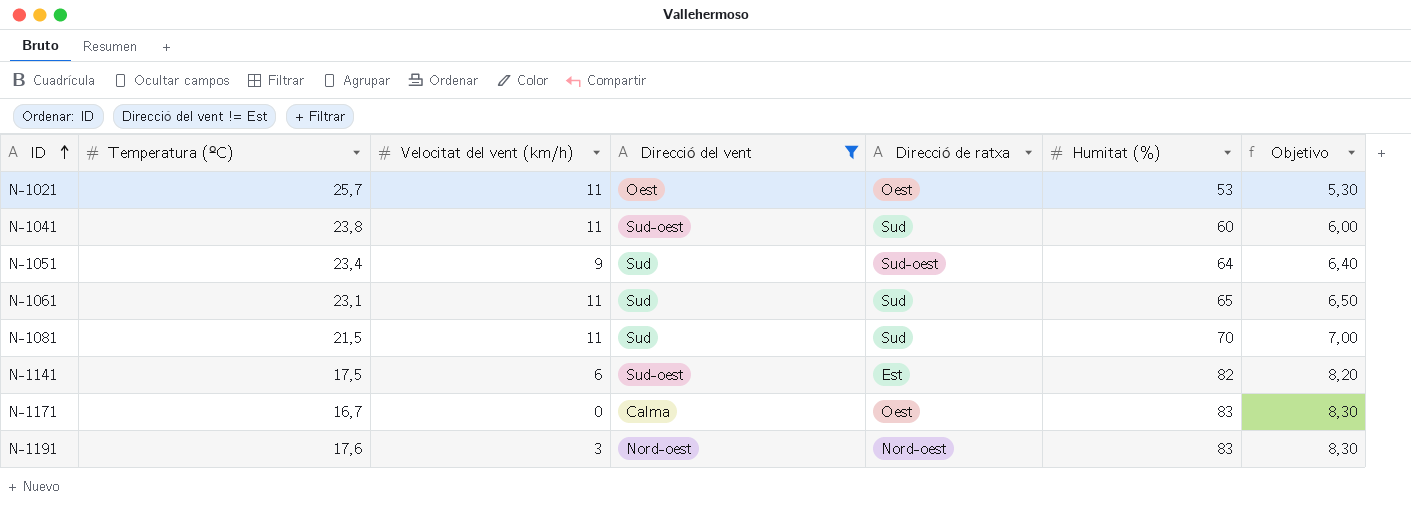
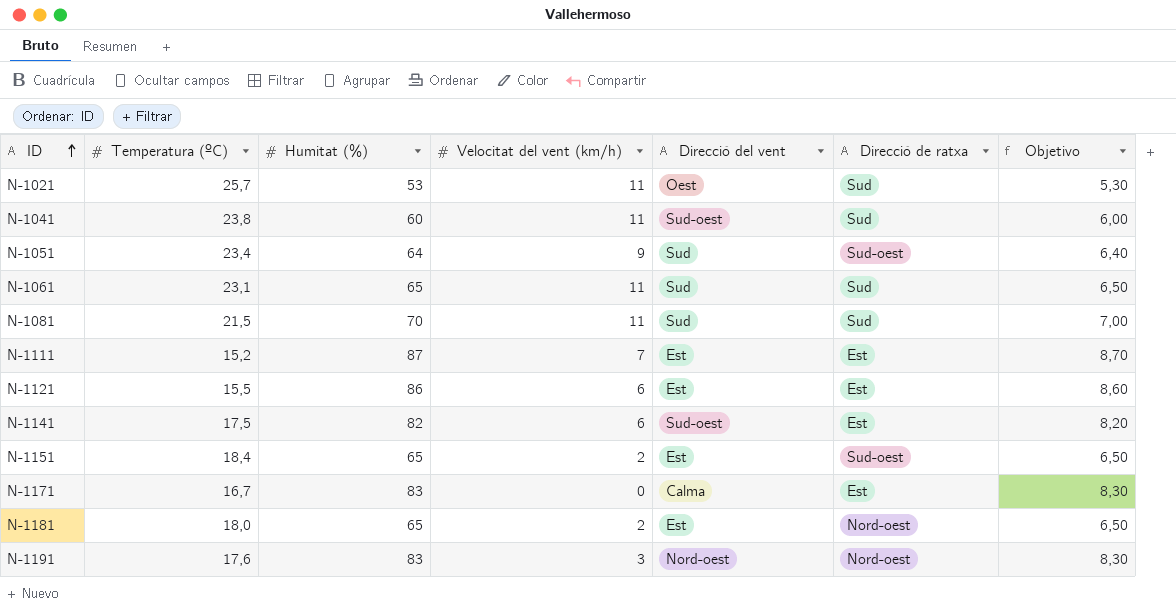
filter: Direcció del vent != Est -> none
column Humitat (%) | position: 6 -> 3
N-1021 | Direcció de ratxa: Oest -> Sud
N-1171 | Direcció de ratxa: Oest -> Est

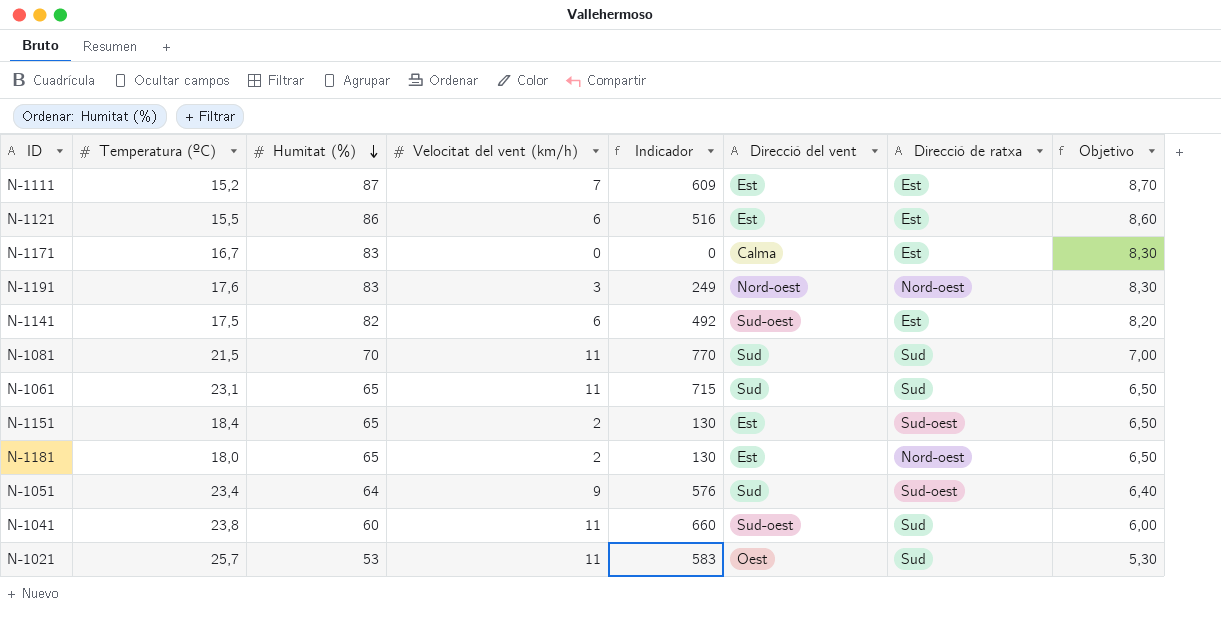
row order: ID ascending -> Humitat (%) descending
column Indicador | formula: none -> [Humitat (%)] * [Velocitat del vent (km/h)]

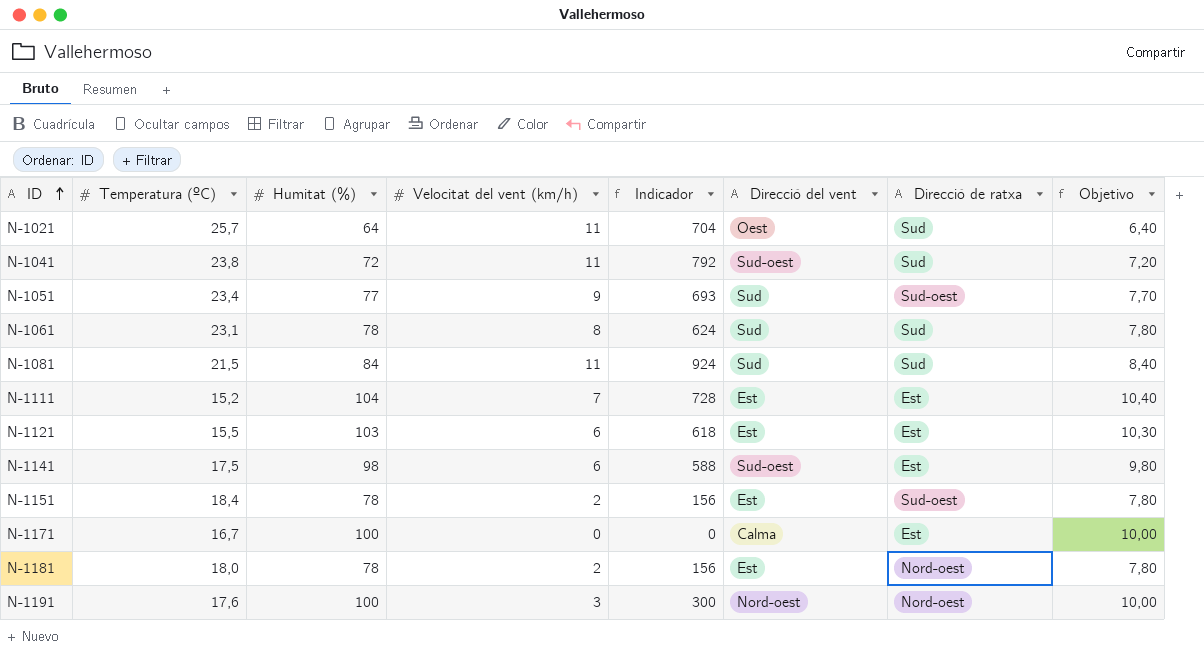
row order: Humitat (%) descending -> ID ascending
N-1021 | Humitat (%): 53 -> 64
N-1021 | Indicador: 583 -> 704
N-1021 | Objetivo: 5,30 -> 6,40
N-1041 | Humitat (%): 60 -> 72
N-1041 | Indicador: 660 -> 792
N-1041 | Objetivo: 6,00 -> 7,20
N-1051 | Humitat (%): 64 -> 77
N-1051 | Indicador: 576 -> 693
N-1051 | Objetivo: 6,40 -> 7,70
N-1061 | Humitat (%): 65 -> 78
N-1061 | Velocitat del vent (km/h): 11 -> 8
N-1061 | Indicador: 715 -> 624
N-1061 | Objetivo: 6,50 -> 7,80
N-1081 | Humitat (%): 70 -> 84
N-1081 | Indicador: 770 -> 924
N-1081 | Objetivo: 7,00 -> 8,40
N-1111 | Humitat (%): 87 -> 104
N-1111 | Indicador: 609 -> 728
N-1111 | Objetivo: 8,70 -> 10,40
N-1121 | Humitat (%): 86 -> 103
N-1121 | Indicador: 516 -> 618
N-1121 | Objetivo: 8,60 -> 10,30
N-1141 | Humitat (%): 82 -> 98
N-1141 | Indicador: 492 -> 588
N-1141 | Objetivo: 8,20 -> 9,80
N-1151 | Humitat (%): 65 -> 78
N-1151 | Indicador: 130 -> 156
N-1151 | Objetivo: 6,50 -> 7,80
N-1171 | Humitat (%): 83 -> 100
N-1171 | Objetivo: 8,30 -> 10,00
N-1181 | Humitat (%): 65 -> 78
N-1181 | Indicador: 130 -> 156
N-1181 | Objetivo: 6,50 -> 7,80
N-1191 | Humitat (%): 83 -> 100
N-1191 | Indicador: 249 -> 300
N-1191 | Objetivo: 8,30 -> 10,00

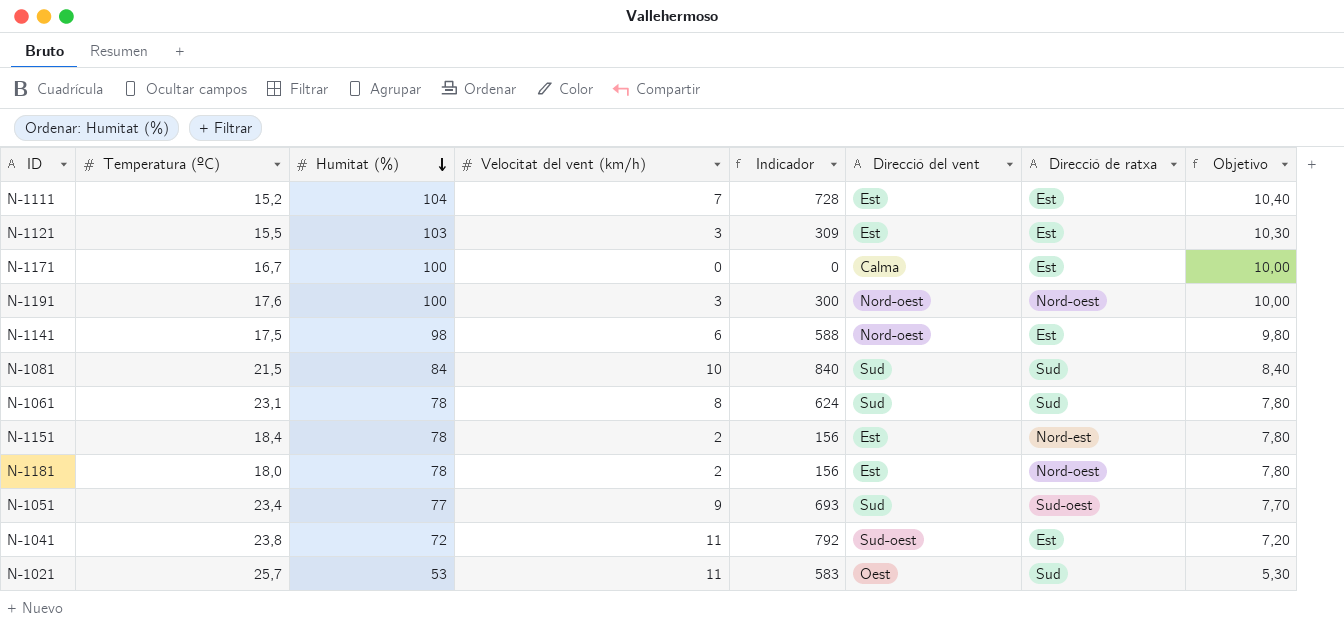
row order: ID ascending -> Humitat (%) descending
N-1121 | Velocitat del vent (km/h): 6 -> 3
N-1121 | Indicador: 618 -> 309
N-1141 | Direcció del vent: Sud-oest -> Nord-oest
N-1081 | Velocitat del vent (km/h): 11 -> 10
N-1081 | Indicador: 924 -> 840
N-1151 | Direcció de ratxa: Sud-oest -> Nord-est
N-1041 | Direcció de ratxa: Sud -> Est
N-1021 | Humitat (%): 64 -> 53
N-1021 | Indicador: 704 -> 583
N-1021 | Objetivo: 6,40 -> 5,30

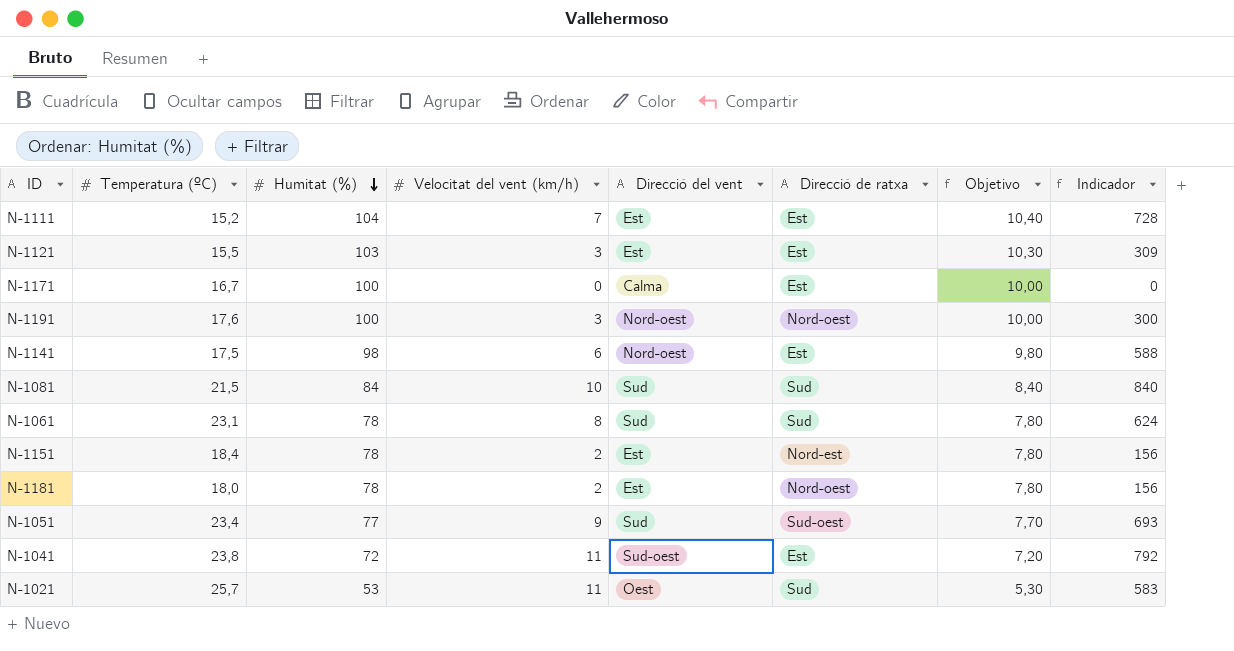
column Indicador | position: 5 -> 8

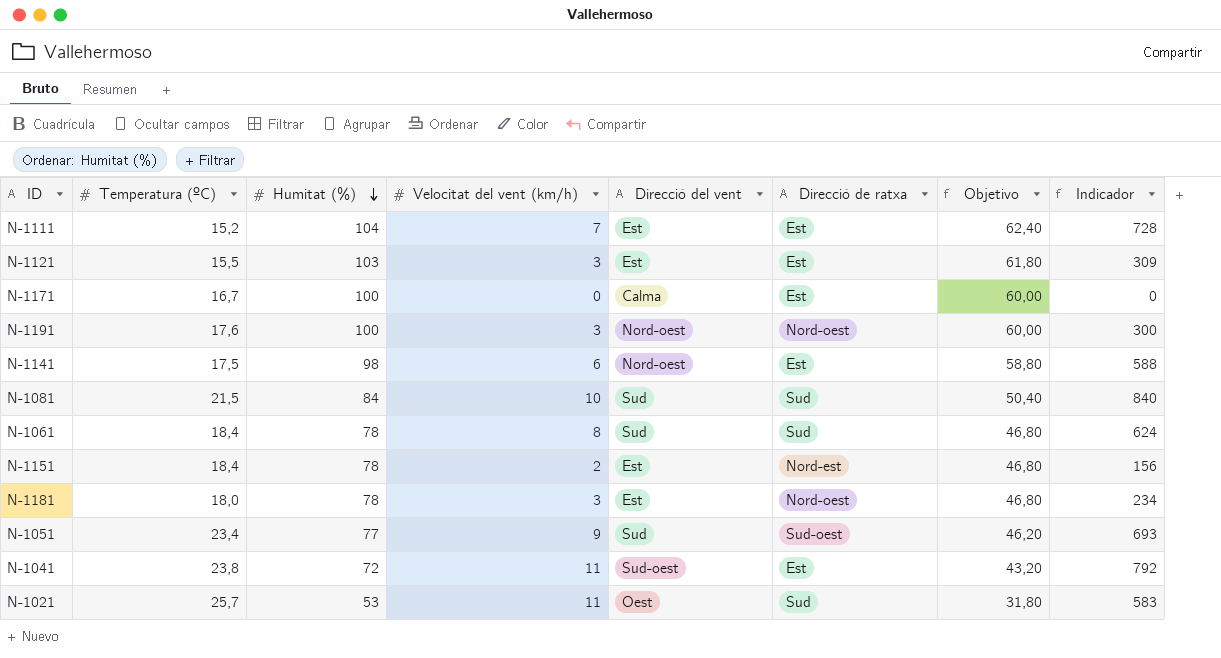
column Objetivo | formula: [Humitat (%)] * 0,1 -> [Humitat (%)] * 0,6
N-1061 | Temperatura (ºC): 23,1 -> 18,4
N-1181 | Velocitat del vent (km/h): 2 -> 3
N-1181 | Indicador: 156 -> 234

